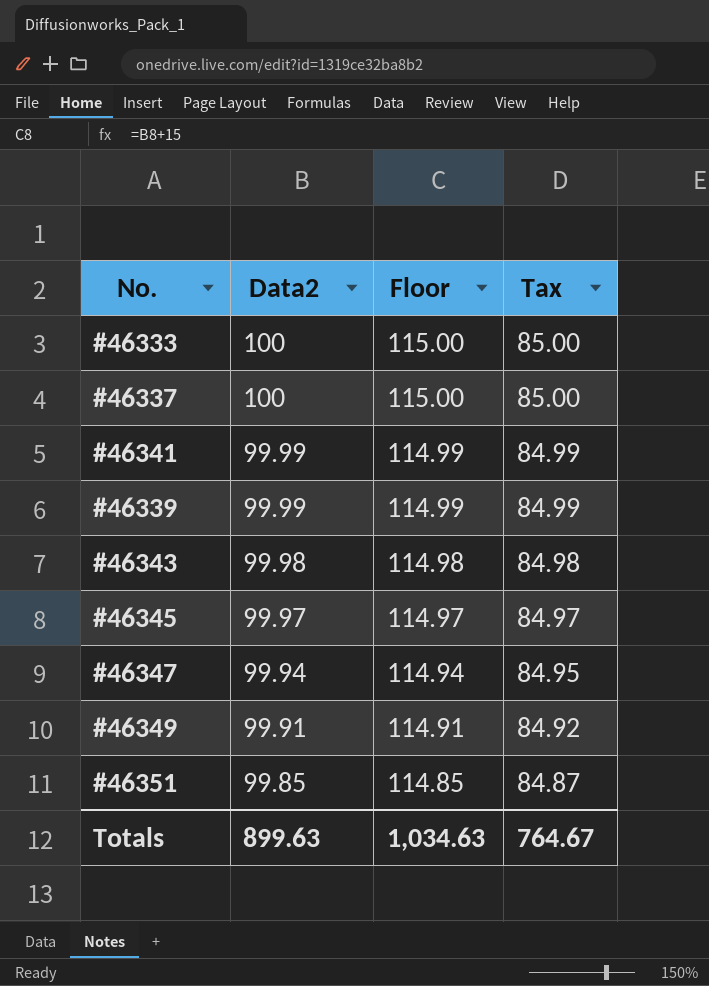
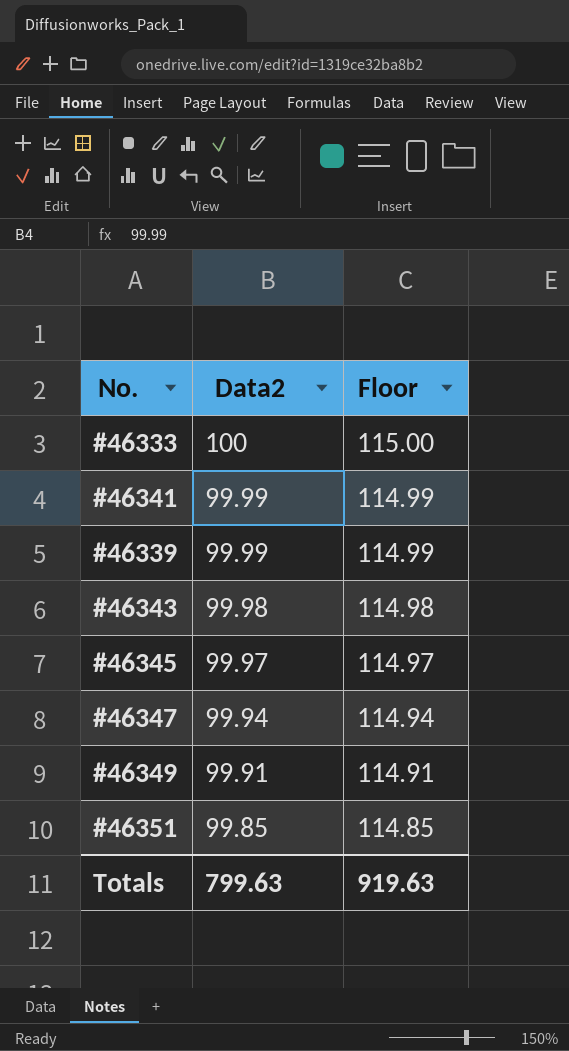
column Tax | formula: [Data2] * 0.85 -> none
row #46337: 100 | 115.00 | 85.00 -> none
Totals | Data2: 899.63 -> 799.63
Totals | Floor: 1,034.63 -> 919.63

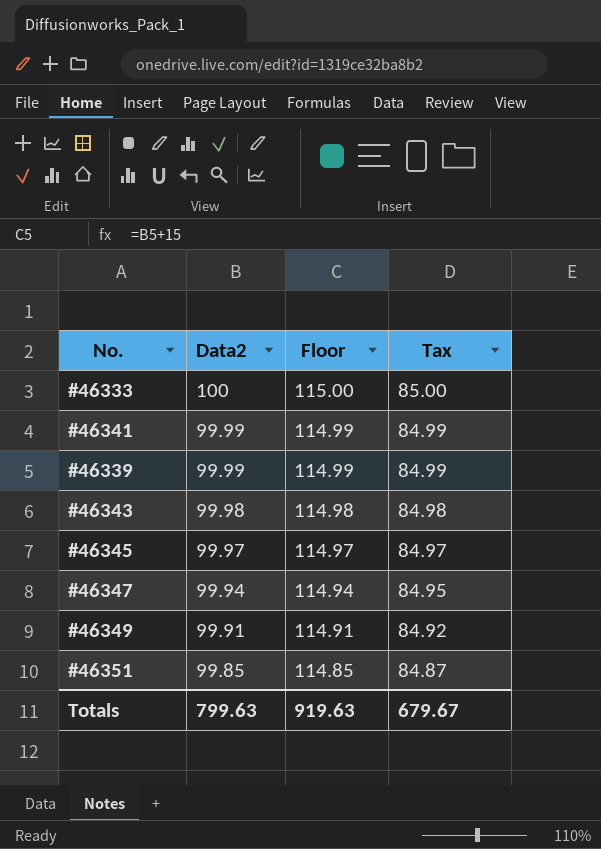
column Tax | formula: none -> [Data2] * 0.85

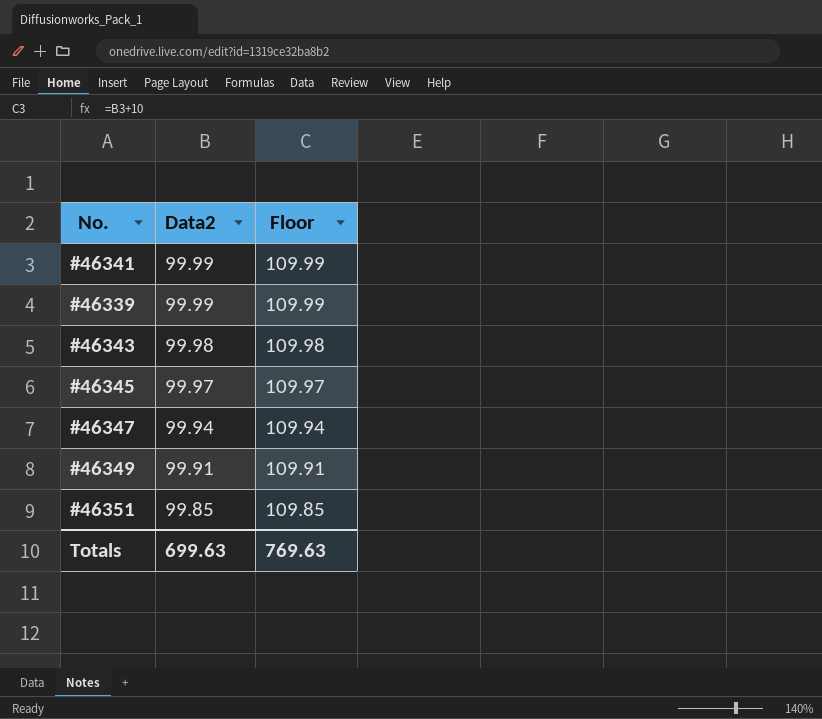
column Tax | formula: [Data2] * 0.85 -> none
column Floor | formula: [Data2] + 15 -> [Data2] + 10
row #46333: 100 | 115.00 | 85.00 -> none
Totals | Data2: 799.63 -> 699.63
Totals | Floor: 919.63 -> 769.63

